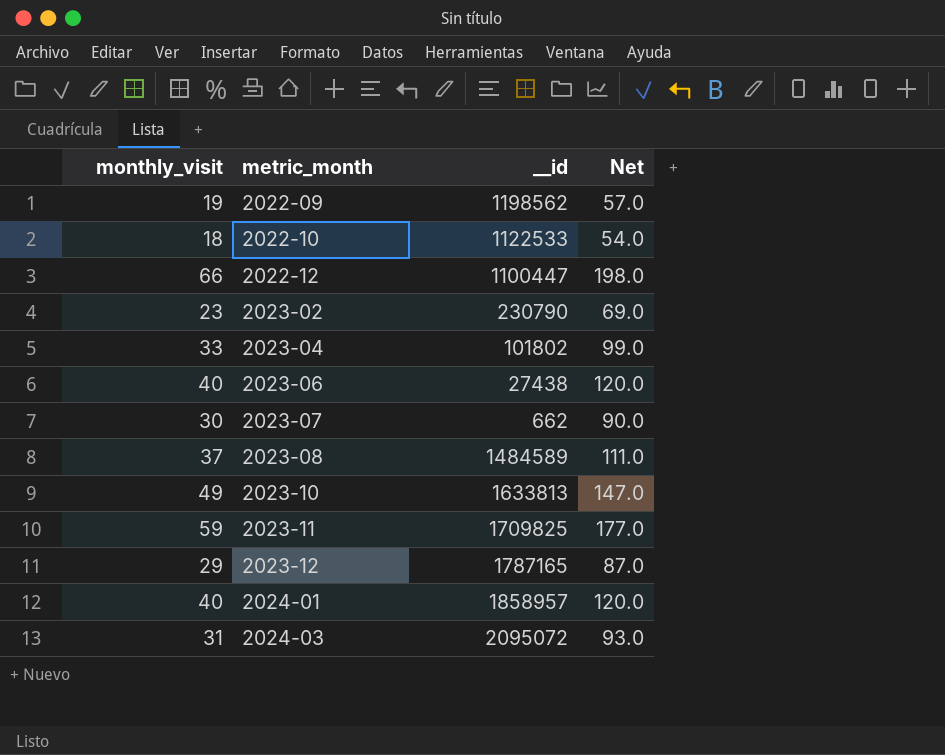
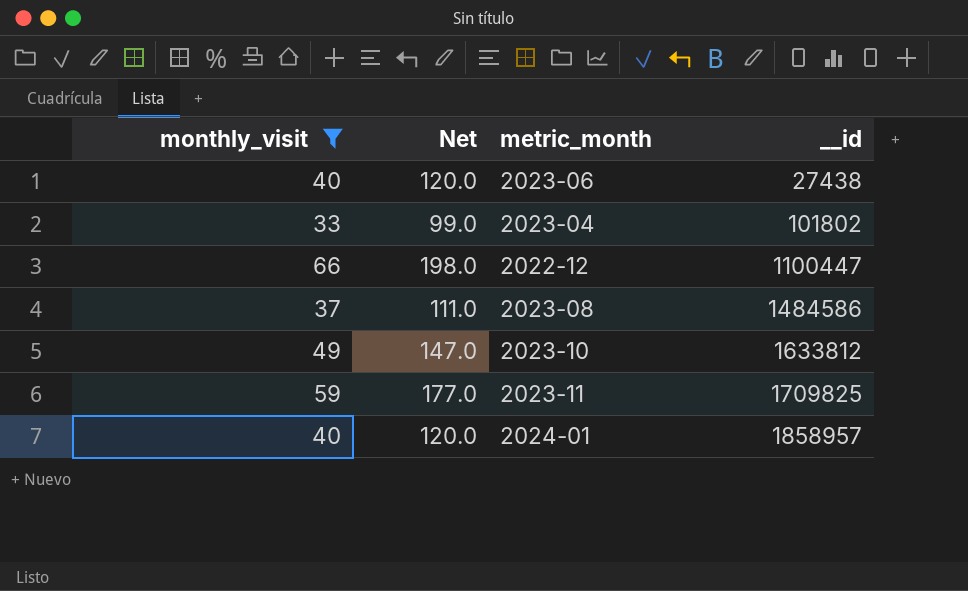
filter: none -> monthly_visit >= 33
row order: metric_month ascending -> __id ascending
column Net | position: 4 -> 2
2023-08 | __id: 1484589 -> 1484586
2023-10 | __id: 1633813 -> 1633812

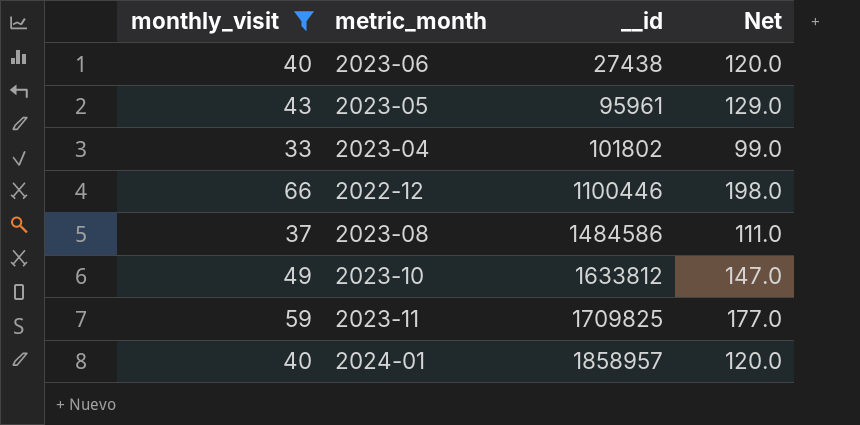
column Net | position: 2 -> 4
row 2023-05: none -> 43 | 95961 | 129.0
2022-12 | __id: 1100447 -> 1100446

